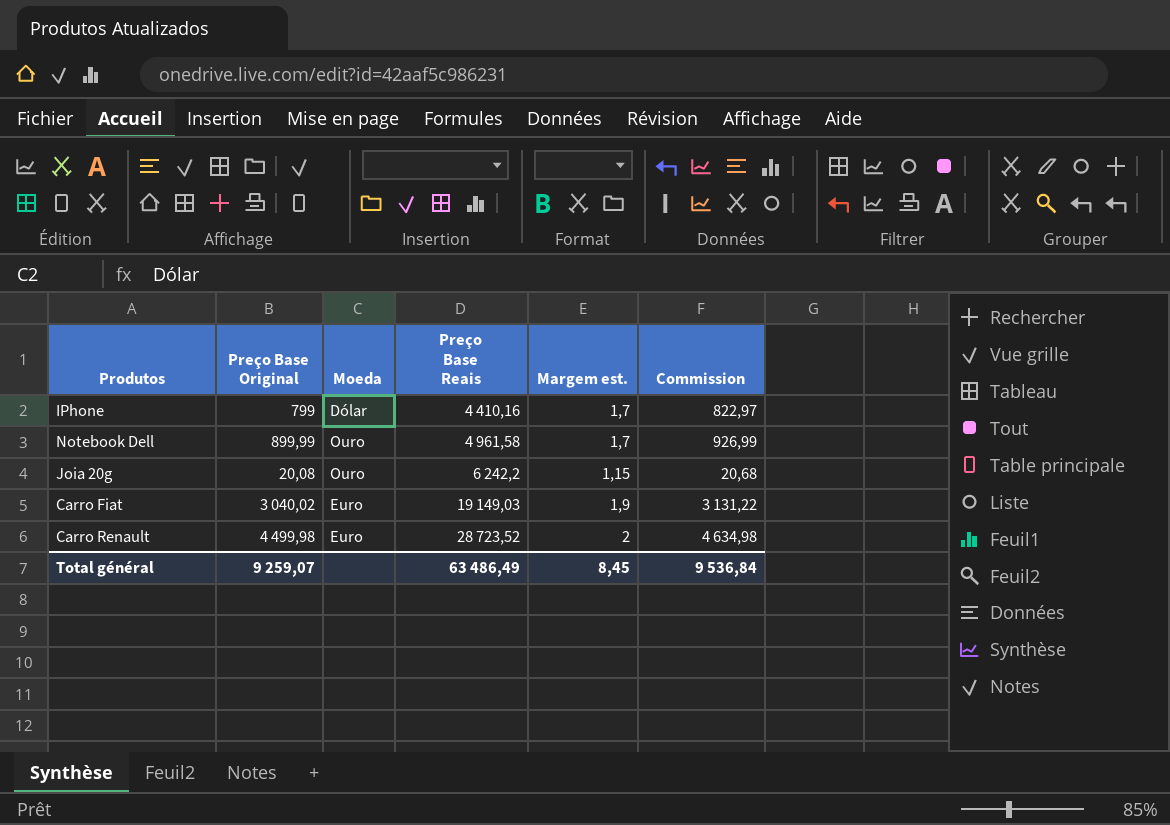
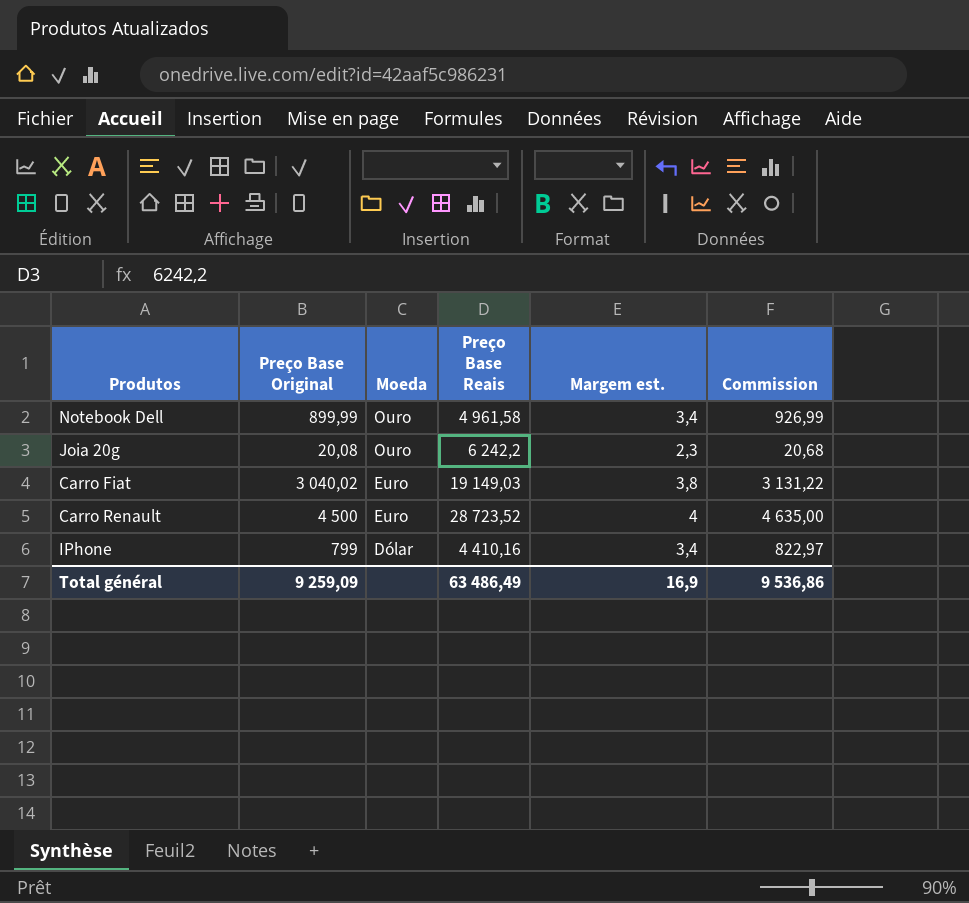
row order: Preço Base Reais ascending -> Moeda descending
Notebook Dell | Margem est.: 1,7 -> 3,4
Joia 20g | Margem est.: 1,15 -> 2,3
Carro Fiat | Margem est.: 1,9 -> 3,8
Carro Renault | Preço Base Original: 4 499,98 -> 4 500
Carro Renault | Margem est.: 2 -> 4
Carro Renault | Commission: 4 634,98 -> 4 635,00
IPhone | Margem est.: 1,7 -> 3,4
Total général | Preço Base Original: 9 259,07 -> 9 259,09
Total général | Margem est.: 8,45 -> 16,9
Total général | Commission: 9 536,84 -> 9 536,86

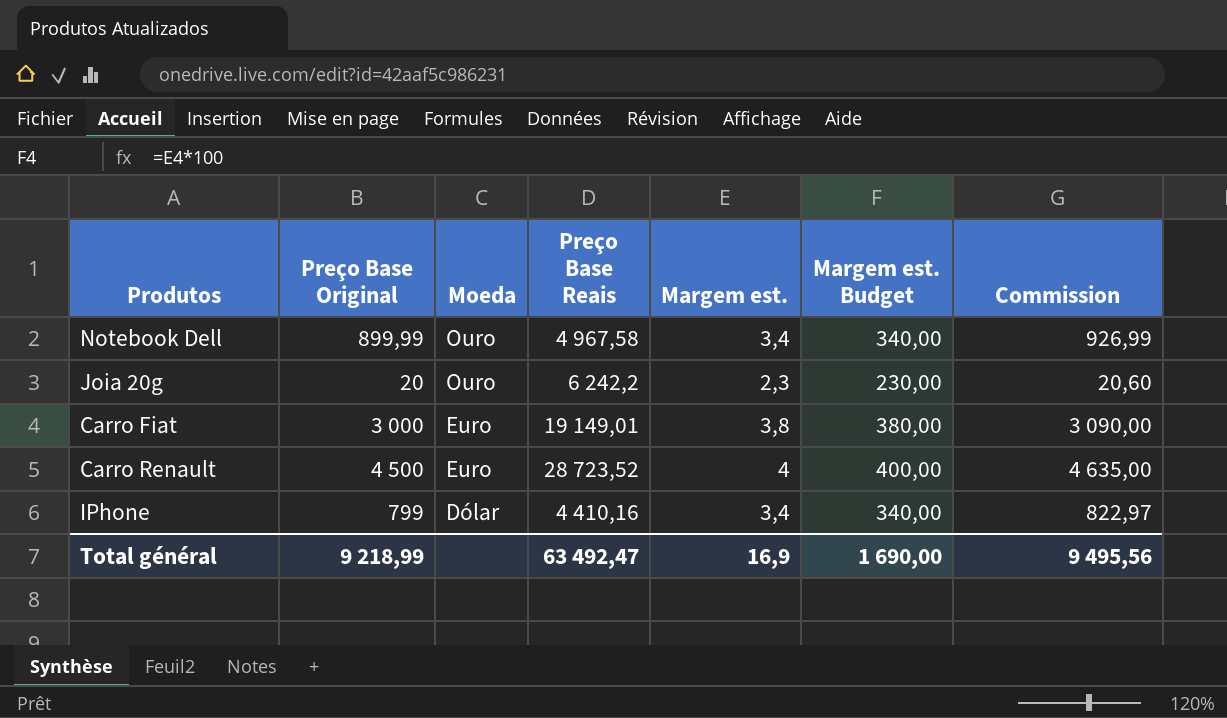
column Margem est. Budget | formula: none -> [Margem est.] * 100
Notebook Dell | Preço Base Reais: 4 961,58 -> 4 967,58
Joia 20g | Preço Base Original: 20,08 -> 20
Joia 20g | Commission: 20,68 -> 20,60
Carro Fiat | Preço Base Original: 3 040,02 -> 3 000
Carro Fiat | Preço Base Reais: 19 149,03 -> 19 149,01
Carro Fiat | Commission: 3 131,22 -> 3 090,00
Total général | Preço Base Original: 9 259,09 -> 9 218,99
Total général | Preço Base Reais: 63 486,49 -> 63 492,47
Total général | Commission: 9 536,86 -> 9 495,56

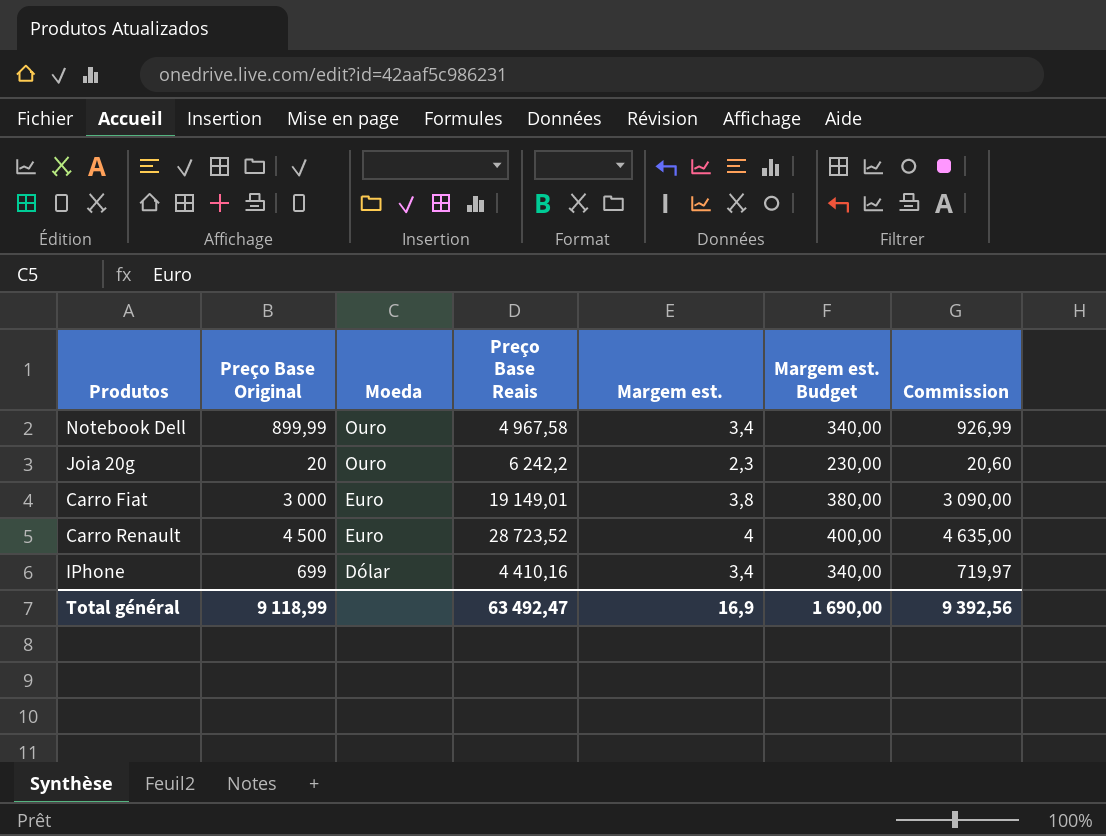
IPhone | Preço Base Original: 799 -> 699
IPhone | Commission: 822,97 -> 719,97
Total général | Preço Base Original: 9 218,99 -> 9 118,99
Total général | Commission: 9 495,56 -> 9 392,56

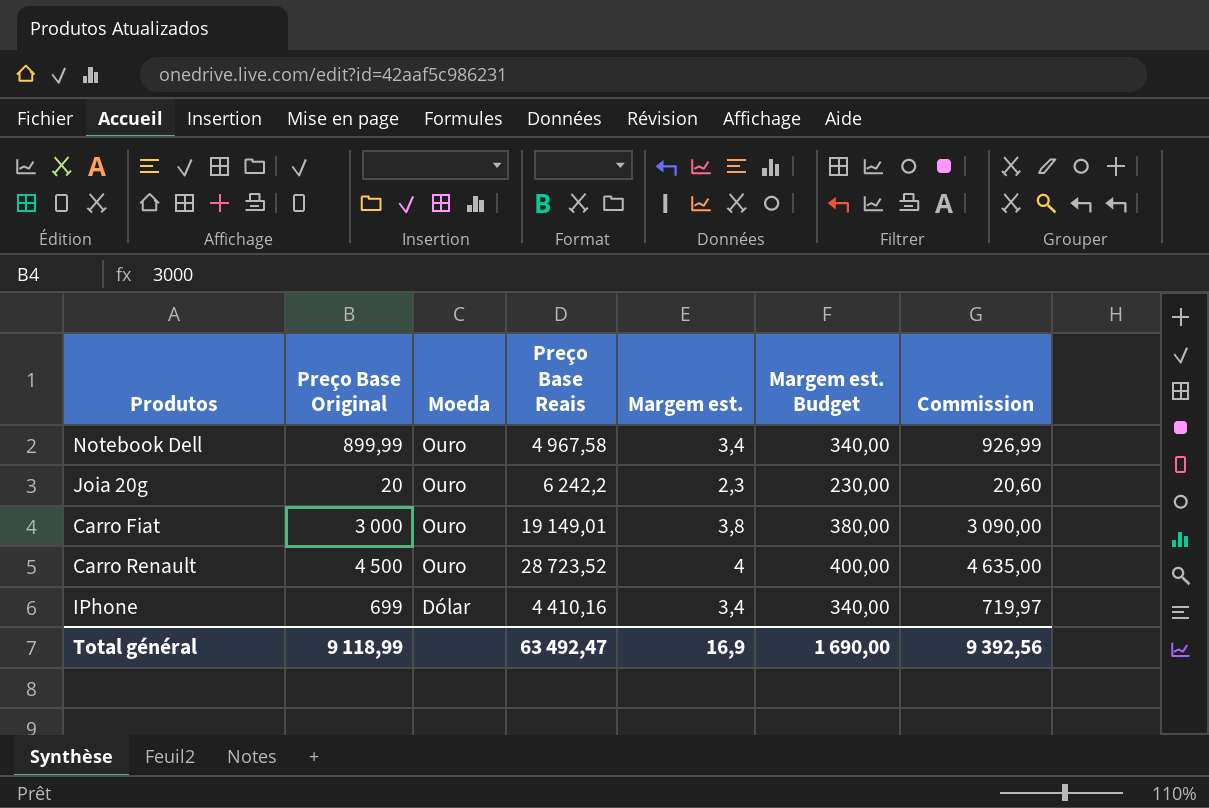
Carro Fiat | Moeda: Euro -> Ouro
Carro Renault | Moeda: Euro -> Ouro

